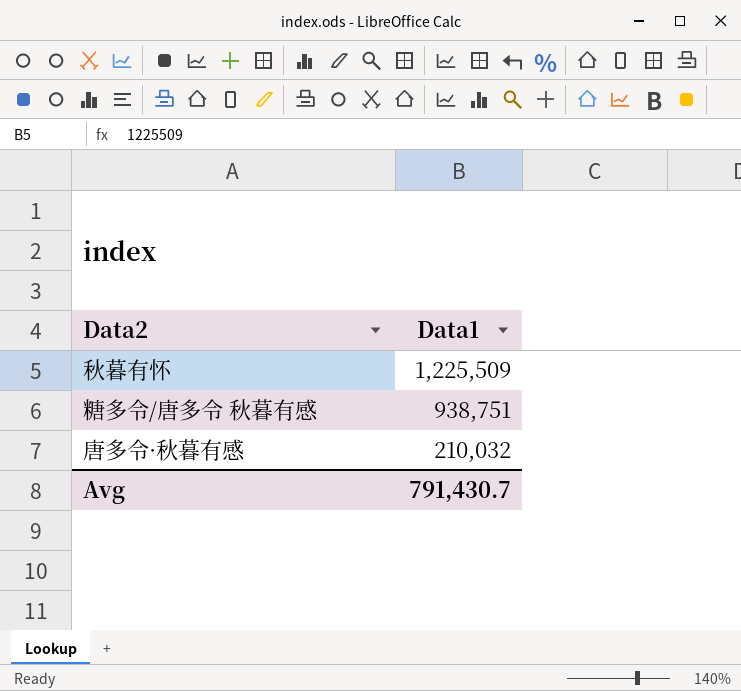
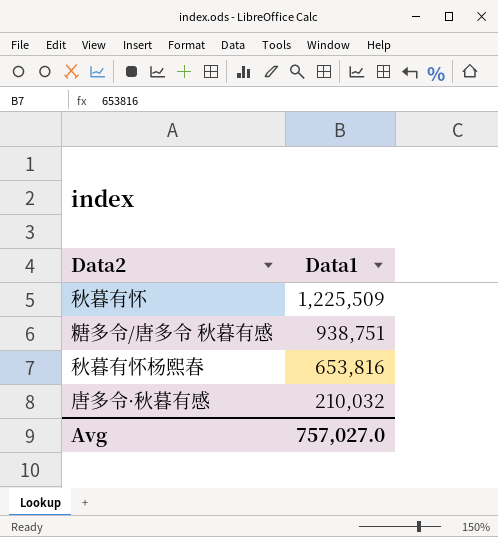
row 秋暮有怀杨熙春: none -> 653,816
Avg | Data1: 791,430.7 -> 757,027.0

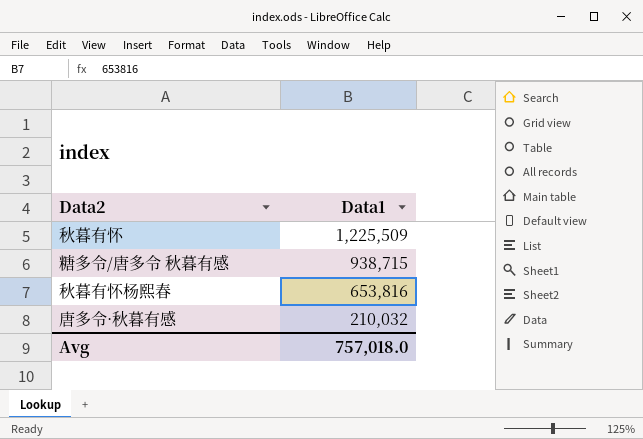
糖多令/唐多令 秋暮有感 | Data1: 938,751 -> 938,715
Avg | Data1: 757,027.0 -> 757,018.0

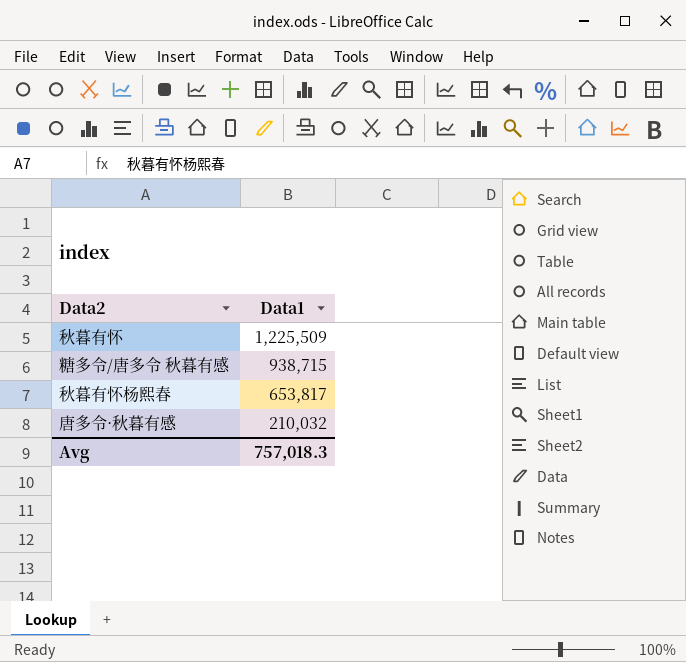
秋暮有怀杨熙春 | Data1: 653,816 -> 653,817
Avg | Data1: 757,018.0 -> 757,018.3

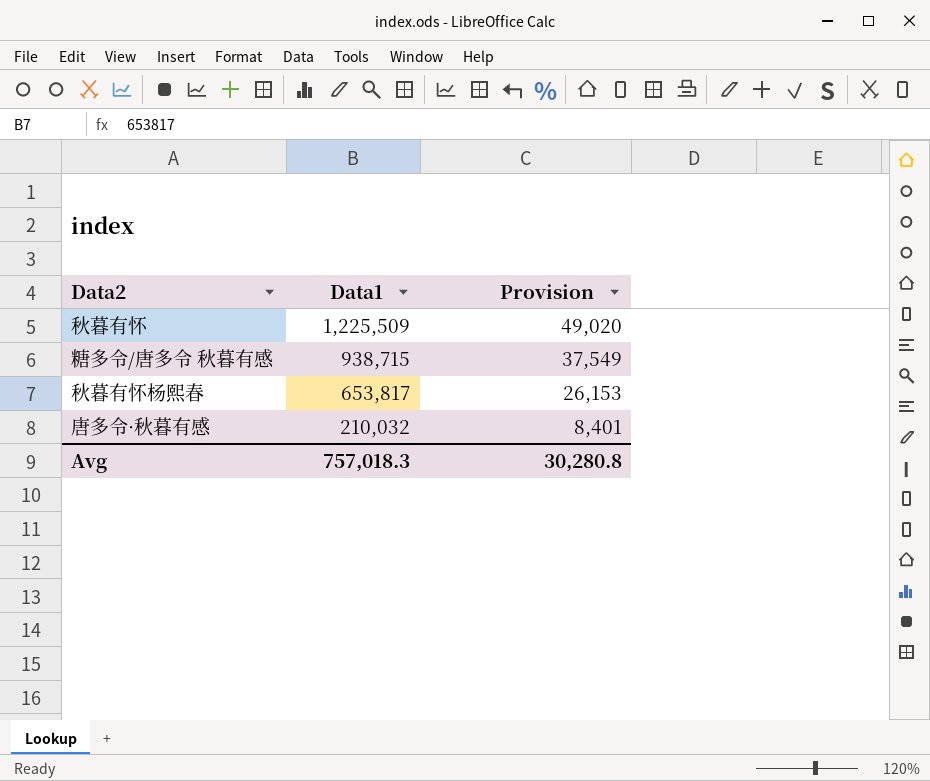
column Provision | formula: none -> [Data1] * 0.04

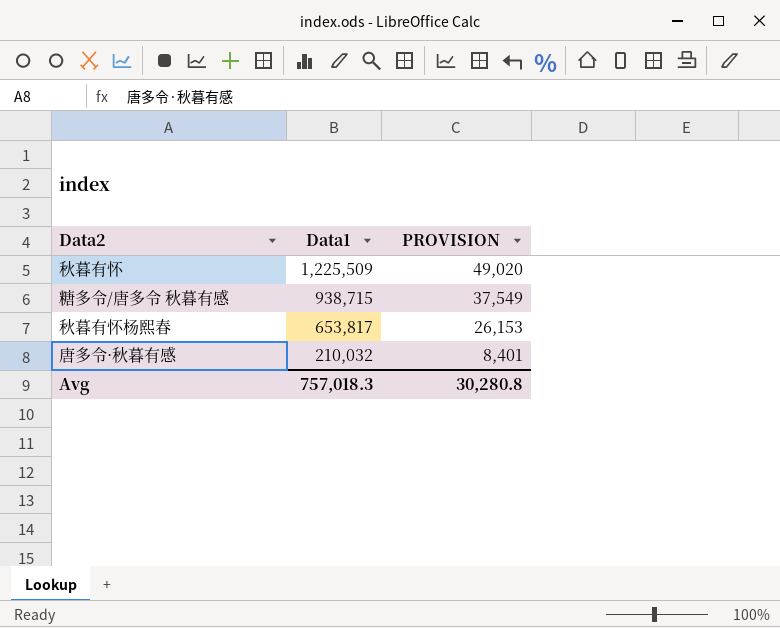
column name: Provision -> PROVISION

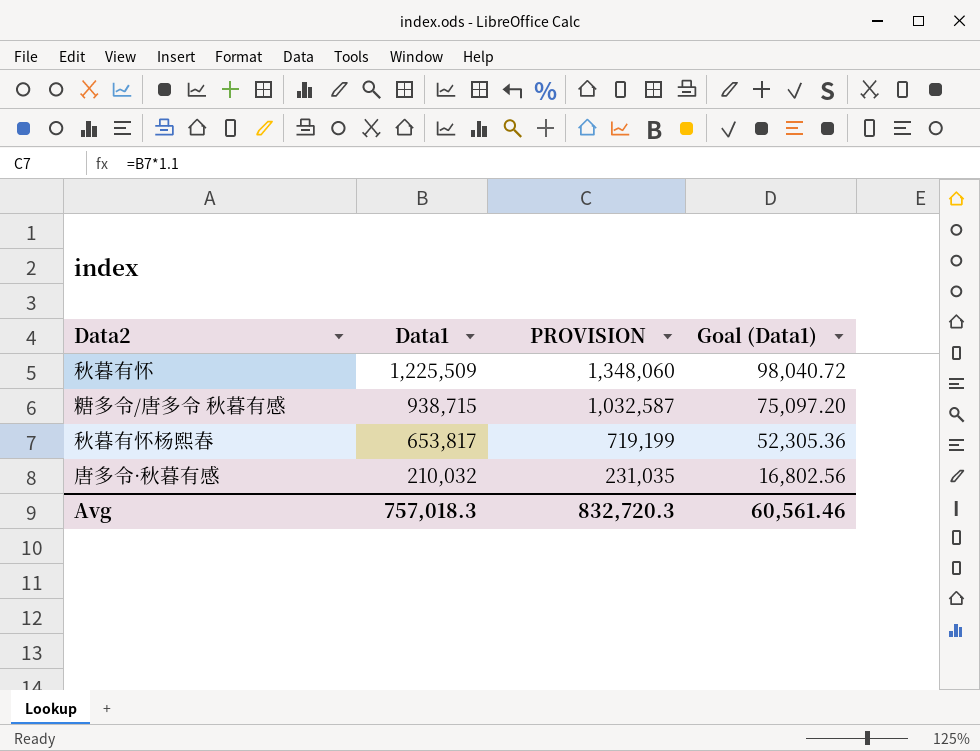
column PROVISION | formula: [Data1] * 0.04 -> [Data1] * 1.1
column Goal (Data1) | formula: none -> [Data1] * 0.08
Avg | PROVISION: 30,280.8 -> 832,720.3

